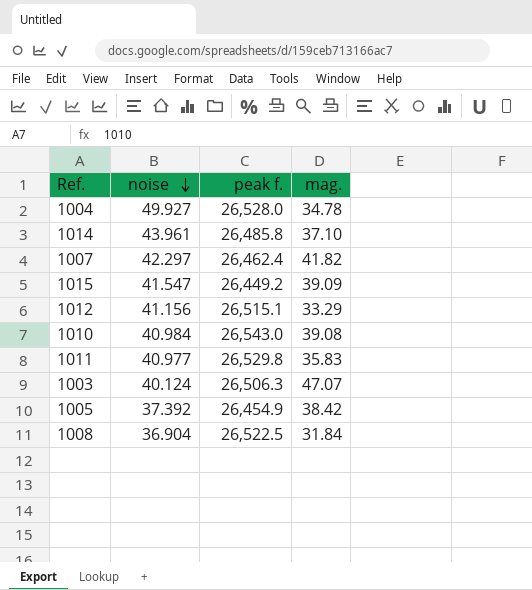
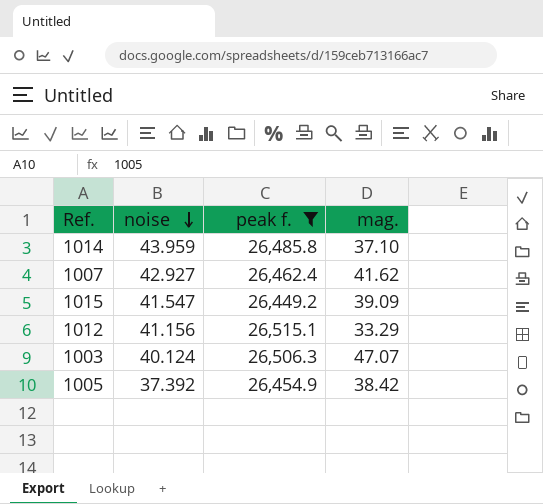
filter: none -> peak f. <= 26,515.1
1014 | noise: 43.961 -> 43.959
1007 | noise: 42.297 -> 42.927
1007 | mag.: 41.82 -> 41.62

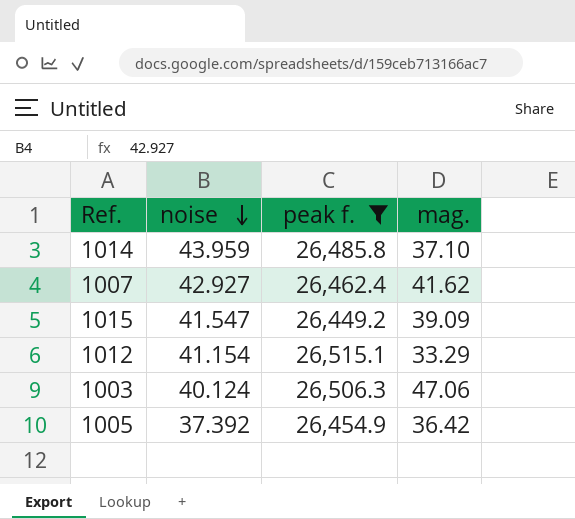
1012 | noise: 41.156 -> 41.154
1003 | mag.: 47.07 -> 47.06
1005 | mag.: 38.42 -> 36.42

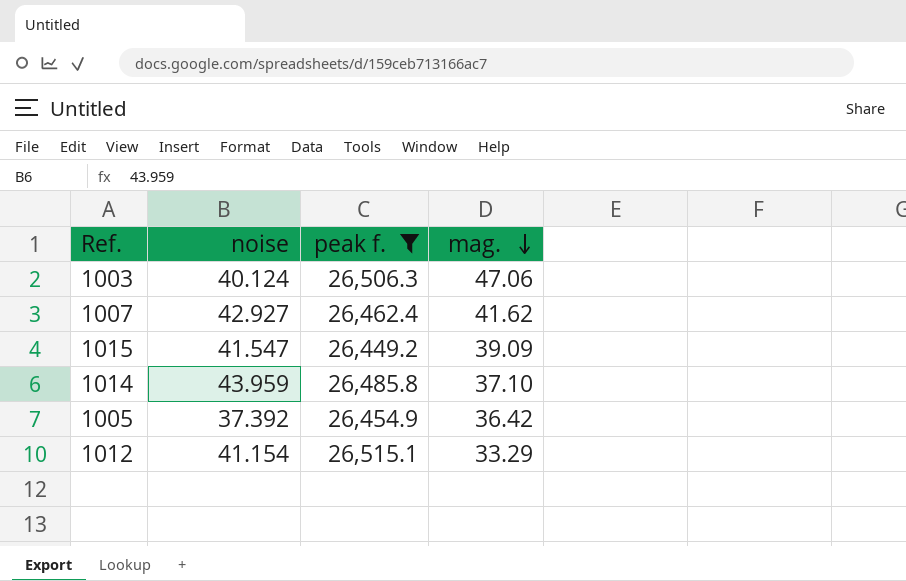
row order: noise descending -> mag. descending

